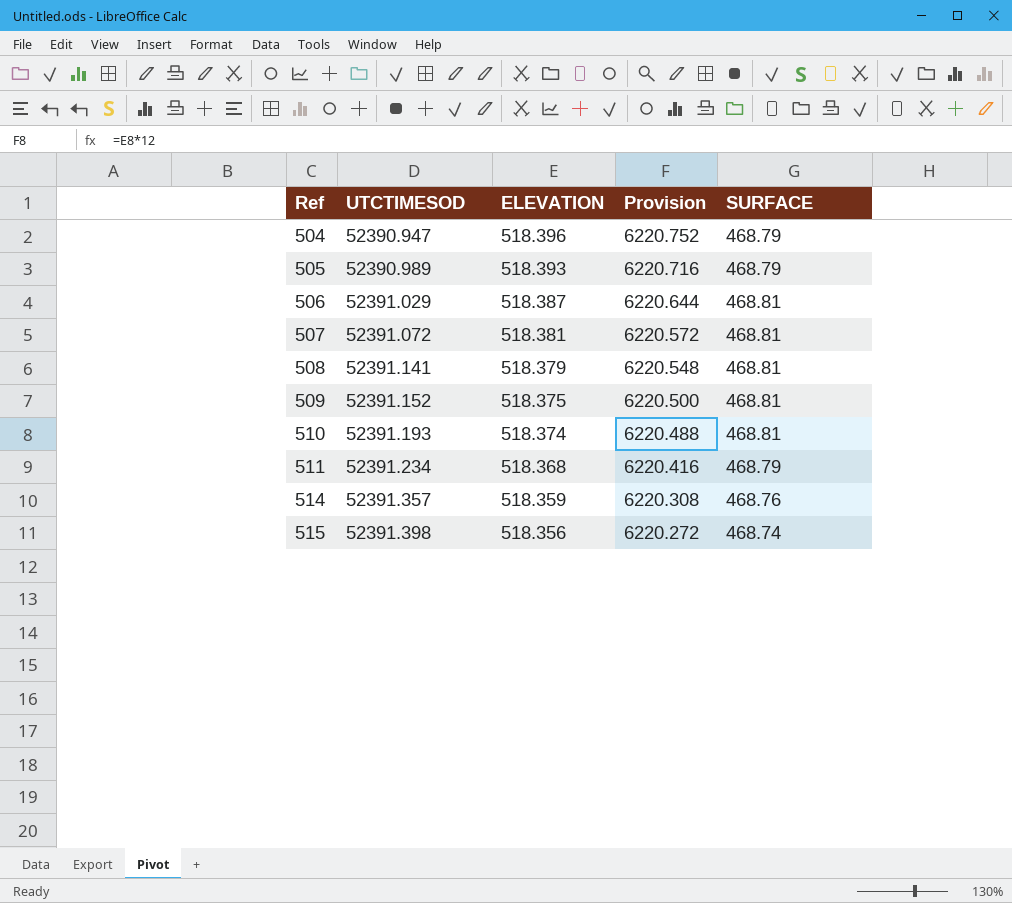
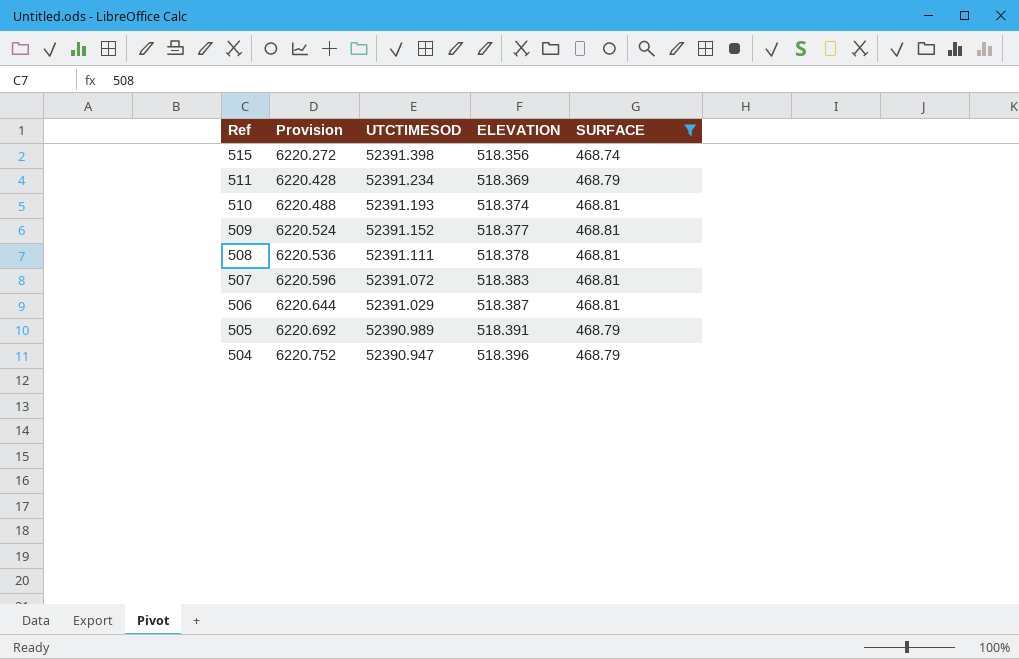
filter: none -> SURFACE != 468.76
row order: Ref ascending -> Ref descending
column Provision | position: 4 -> 2
511 | Provision: 6220.416 -> 6220.428
511 | ELEVATION: 518.368 -> 518.369
509 | Provision: 6220.500 -> 6220.524
509 | ELEVATION: 518.375 -> 518.377
508 | Provision: 6220.548 -> 6220.536
508 | UTCTIMESOD: 52391.141 -> 52391.111
508 | ELEVATION: 518.379 -> 518.378
507 | Provision: 6220.572 -> 6220.596
507 | ELEVATION: 518.381 -> 518.383
505 | Provision: 6220.716 -> 6220.692
505 | ELEVATION: 518.393 -> 518.391

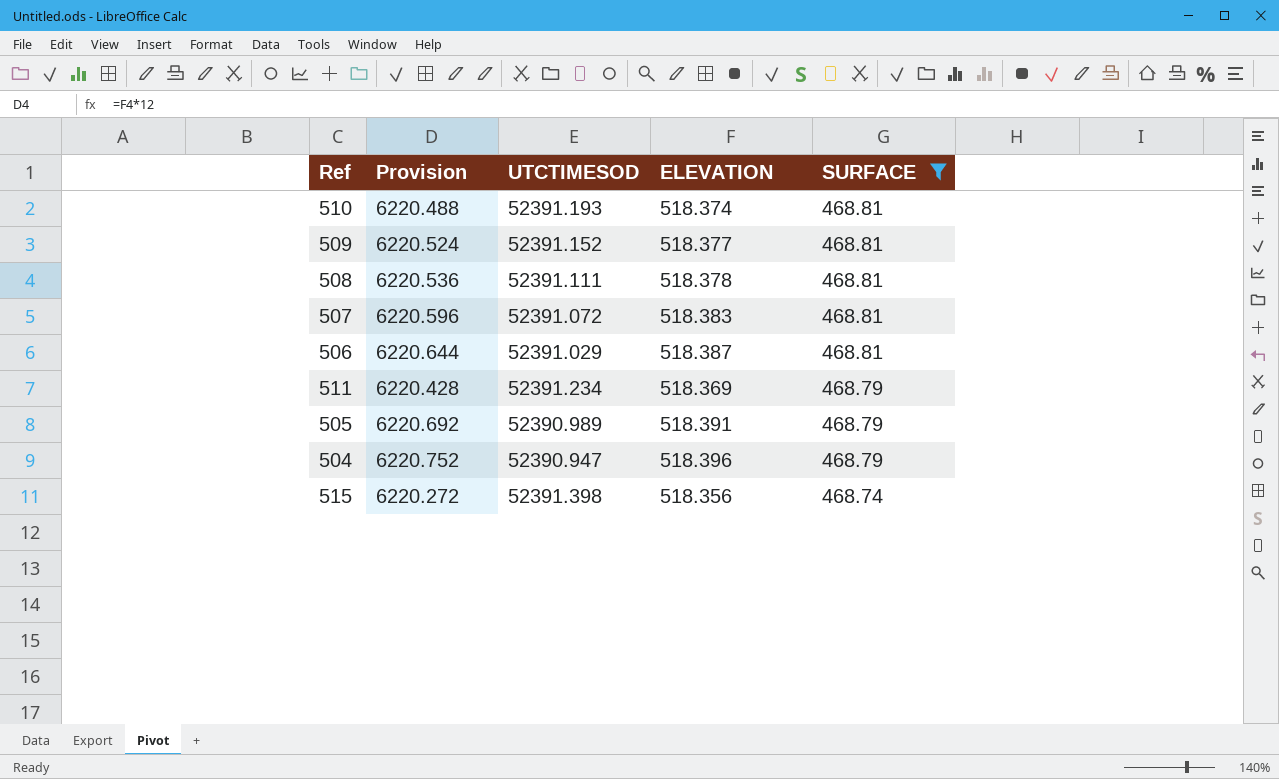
row order: Ref descending -> SURFACE descending

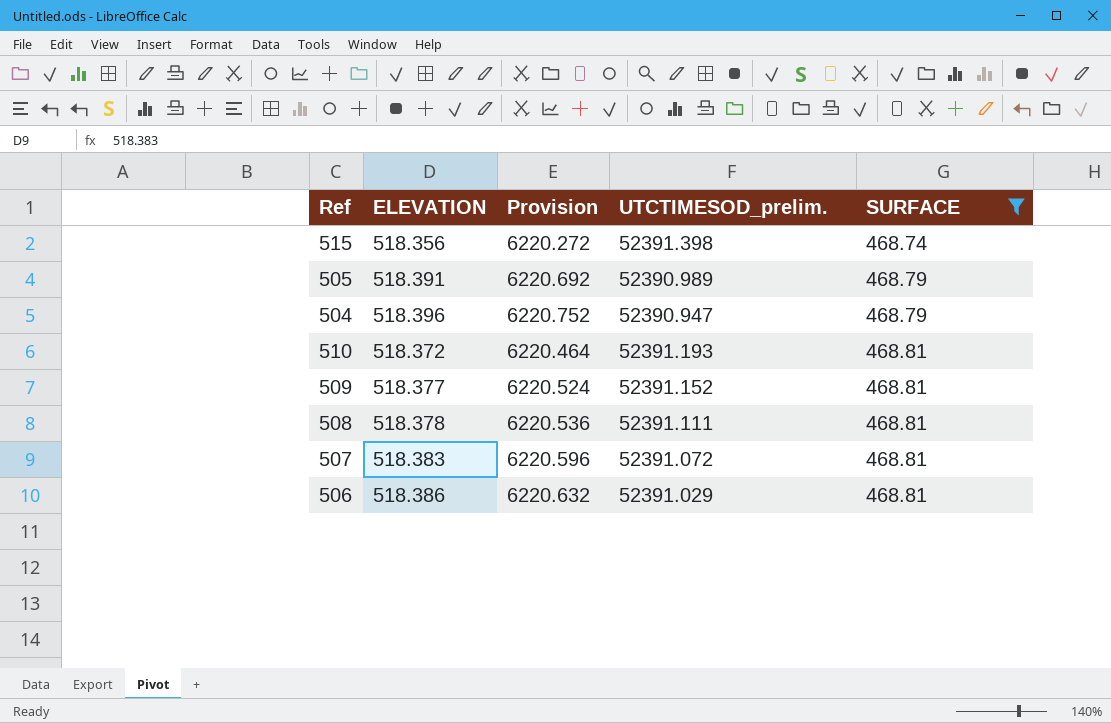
row order: SURFACE descending -> SURFACE ascending
column ELEVATION | position: 4 -> 2
column name: UTCTIMESOD -> UTCTIMESOD_prelim.
row 511: 6220.428 | 52391.234 | 518.369 | 468.79 -> none
510 | ELEVATION: 518.374 -> 518.372
510 | Provision: 6220.488 -> 6220.464
506 | ELEVATION: 518.387 -> 518.386
506 | Provision: 6220.644 -> 6220.632

